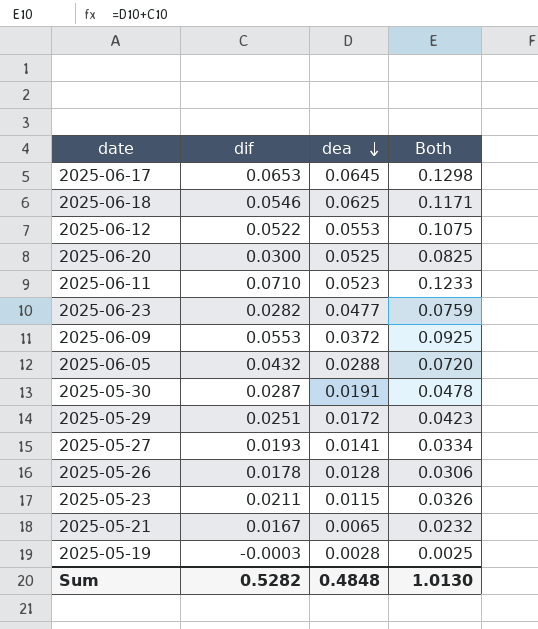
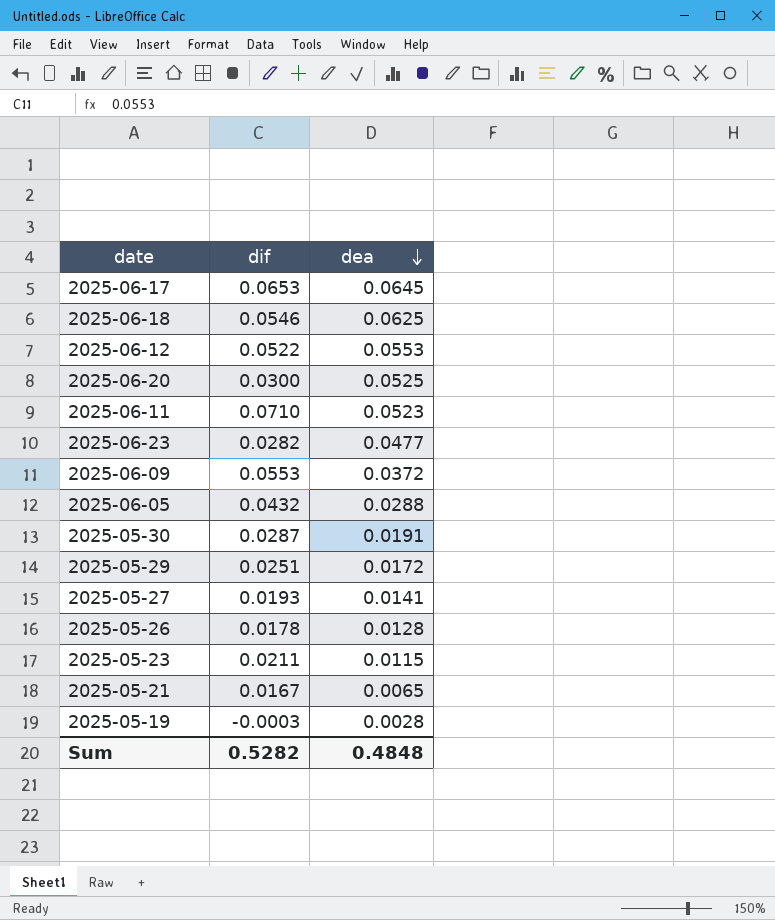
column Both | formula: [dif] + [dea] -> none

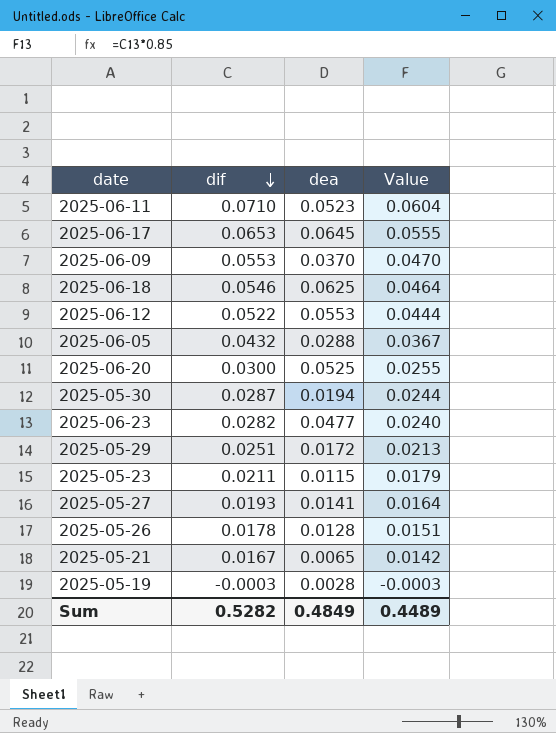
row order: dea descending -> dif descending
column Value | formula: none -> [dif] * 0.85
2025-06-09 | dea: 0.0372 -> 0.0370
2025-05-30 | dea: 0.0191 -> 0.0194
Sum | dea: 0.4848 -> 0.4849

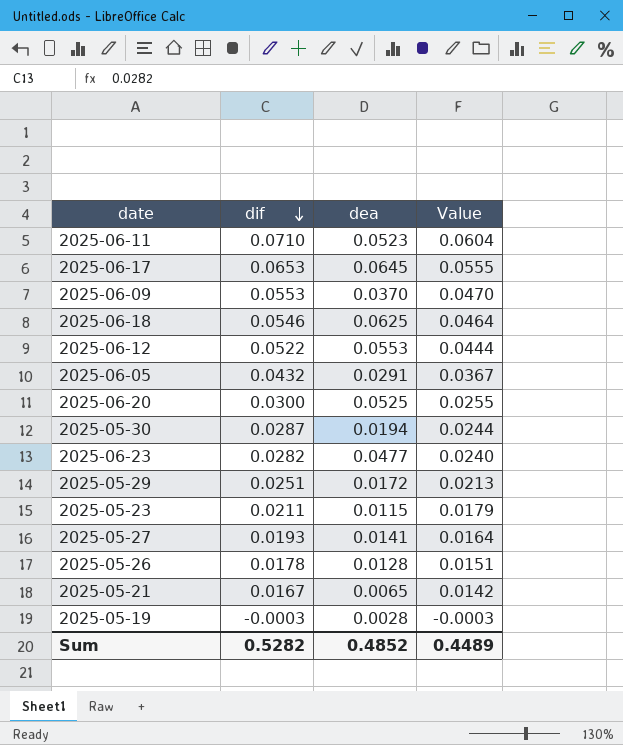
2025-06-05 | dea: 0.0288 -> 0.0291
Sum | dea: 0.4849 -> 0.4852

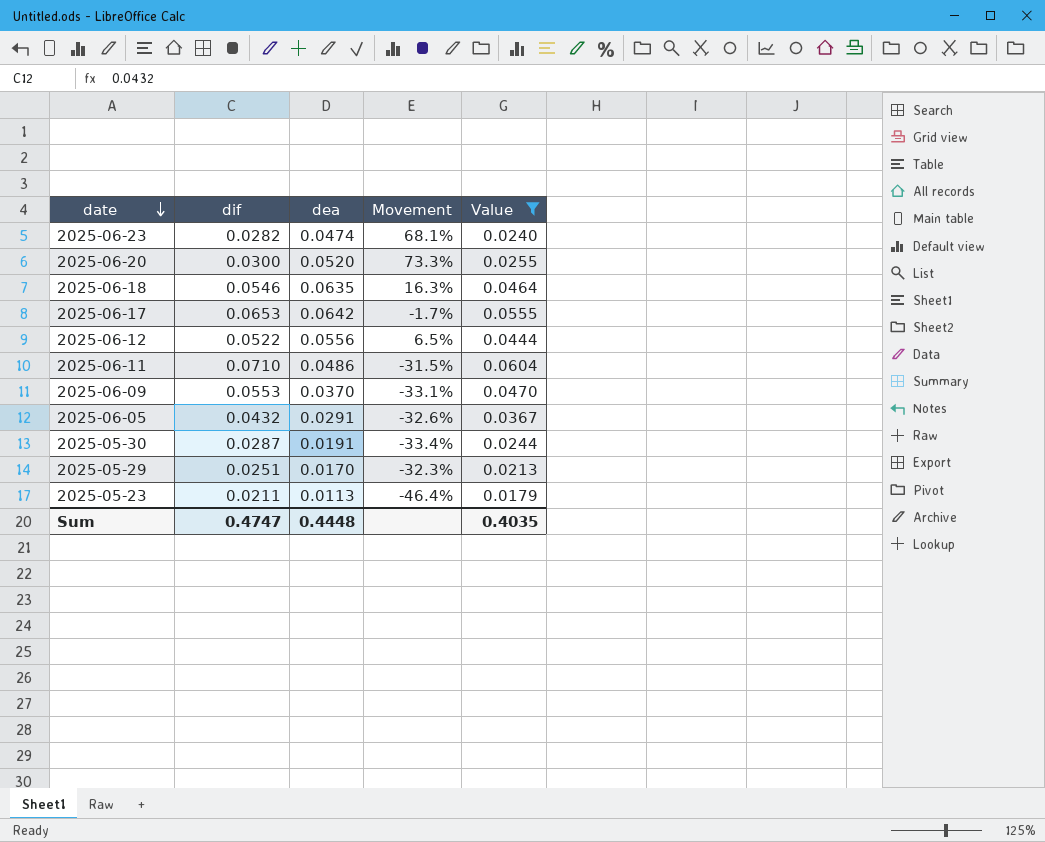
filter: none -> Value >= 0.0179
row order: dif descending -> date descending
column Movement | formula: none -> ([dea] - [dif]) / [dif]
2025-06-23 | dea: 0.0477 -> 0.0474
2025-06-20 | dea: 0.0525 -> 0.0520
2025-06-18 | dea: 0.0625 -> 0.0635
2025-06-17 | dea: 0.0645 -> 0.0642
2025-06-12 | dea: 0.0553 -> 0.0556
2025-06-11 | dea: 0.0523 -> 0.0486
2025-05-30 | dea: 0.0194 -> 0.0191
2025-05-29 | dea: 0.0172 -> 0.0170
2025-05-23 | dea: 0.0115 -> 0.0113
Sum | dif: 0.5282 -> 0.4747
Sum | dea: 0.4852 -> 0.4448
Sum | Value: 0.4489 -> 0.4035

